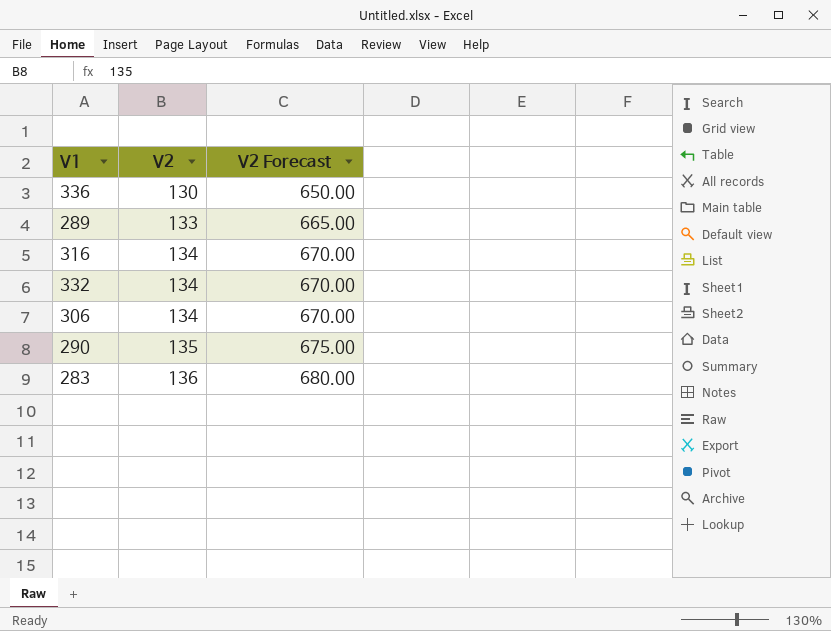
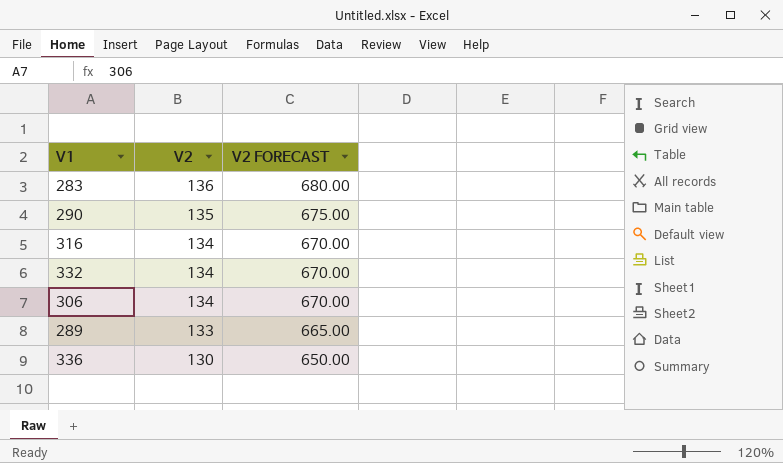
row order: V2 ascending -> V2 descending
column name: V2 Forecast -> V2 FORECAST

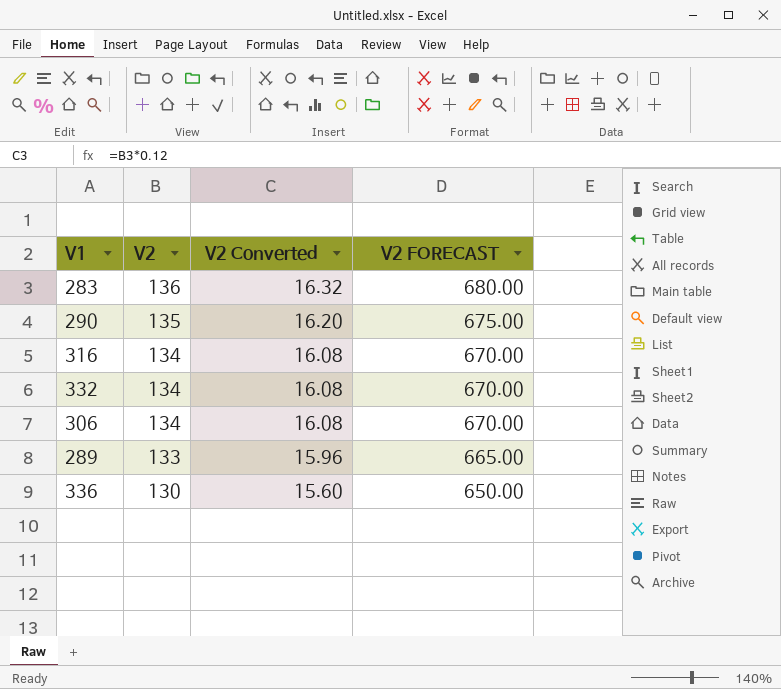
column V2 Converted | formula: none -> [V2] * 0.12

